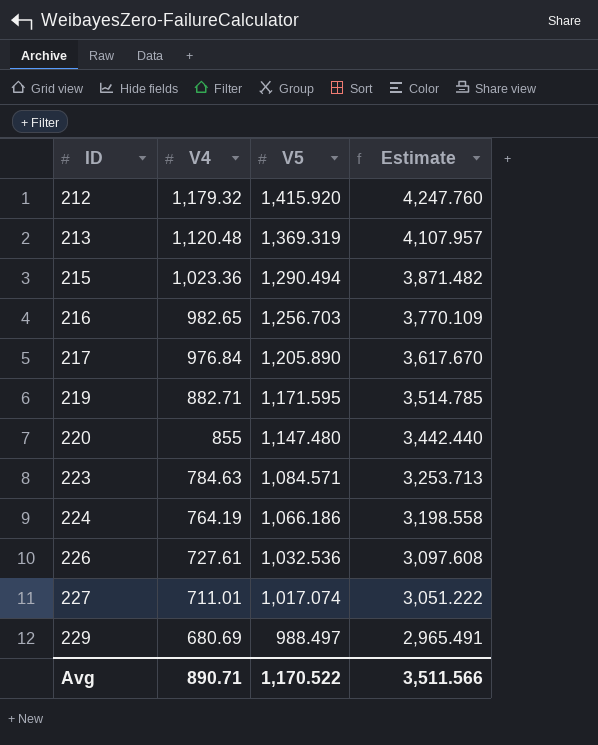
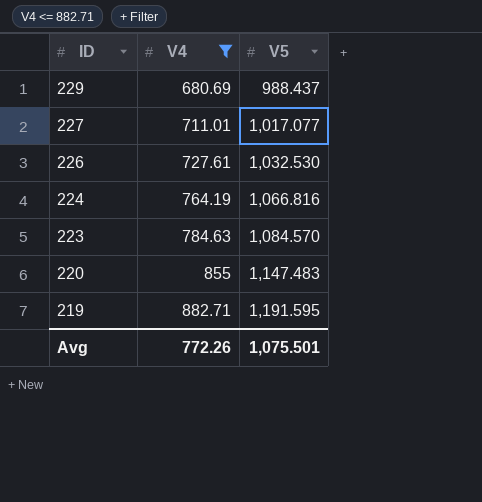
filter: none -> V4 <= 882.71
row order: ID ascending -> ID descending
column Estimate | formula: [V5] * 3 -> none
229 | V5: 988.497 -> 988.437
227 | V5: 1,017.074 -> 1,017.077
226 | V5: 1,032.536 -> 1,032.530
224 | V5: 1,066.186 -> 1,066.816
223 | V5: 1,084.571 -> 1,084.570
220 | V5: 1,147.480 -> 1,147.483
219 | V5: 1,171.595 -> 1,191.595
Avg | V4: 890.71 -> 772.26
Avg | V5: 1,170.522 -> 1,075.501

